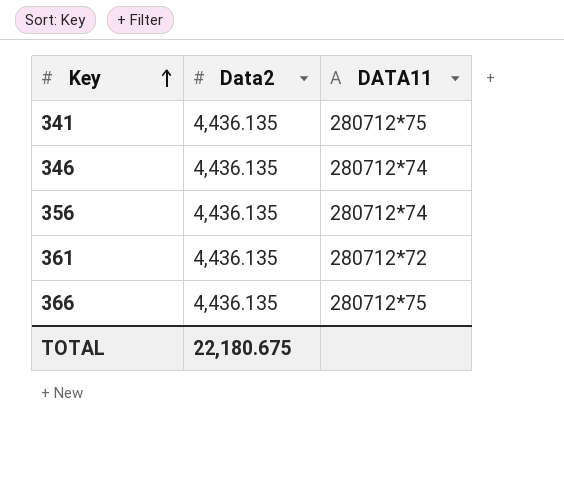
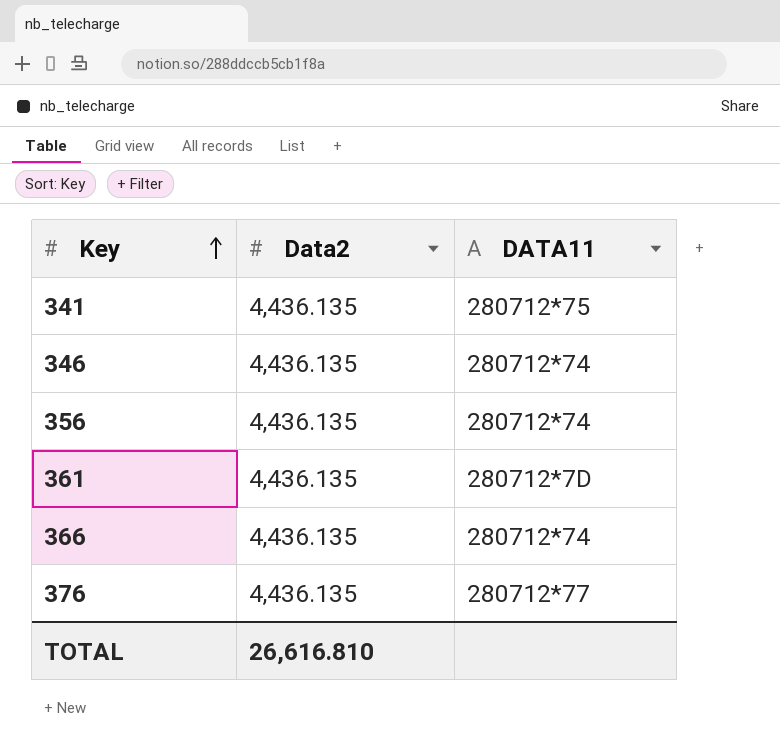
361 | DATA11: 280712*72 -> 280712*7D
366 | DATA11: 280712*75 -> 280712*74
row 376: none -> 4,436.135 | 280712*77
TOTAL | Data2: 22,180.675 -> 26,616.810

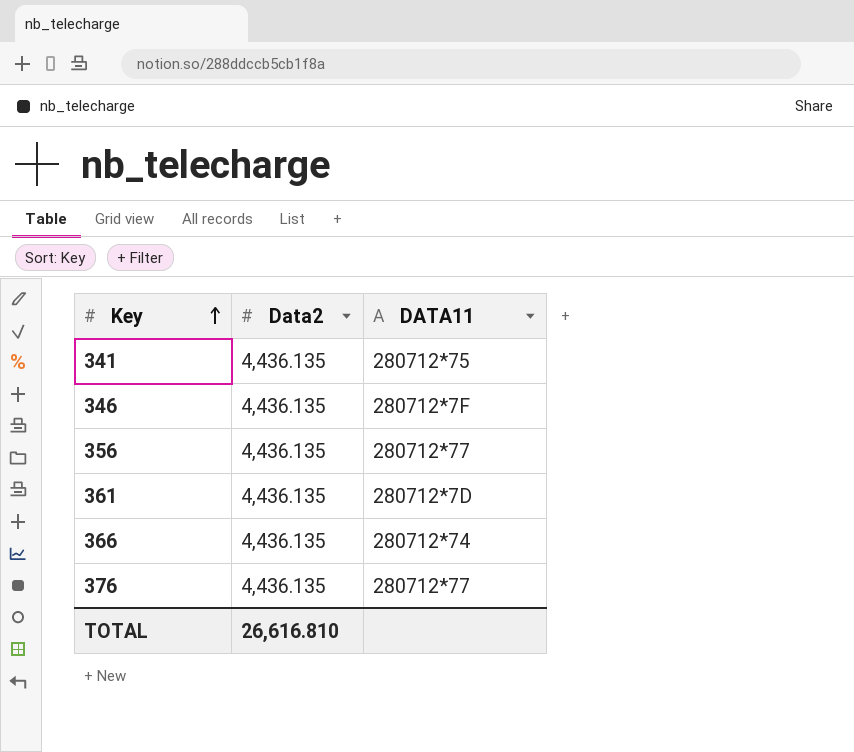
346 | DATA11: 280712*74 -> 280712*7F
356 | DATA11: 280712*74 -> 280712*77

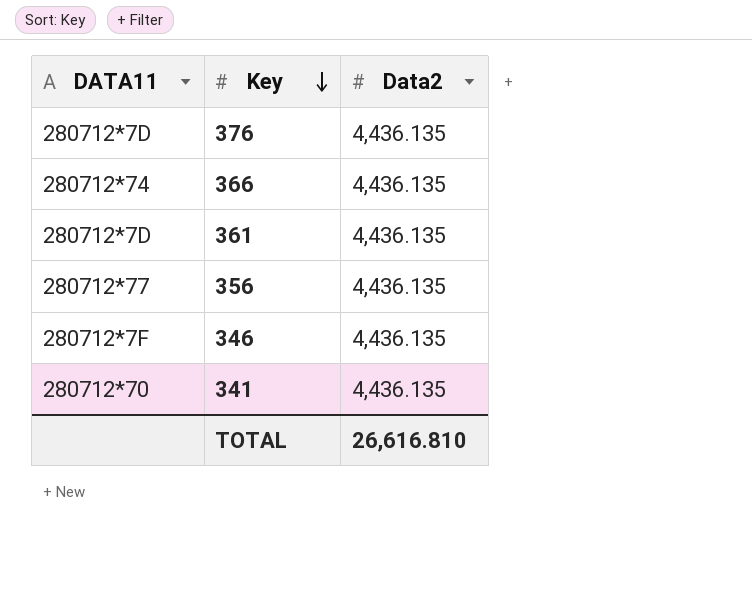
row order: Key ascending -> Key descending
column DATA11 | position: 3 -> 1
376 | DATA11: 280712*77 -> 280712*7D
341 | DATA11: 280712*75 -> 280712*70

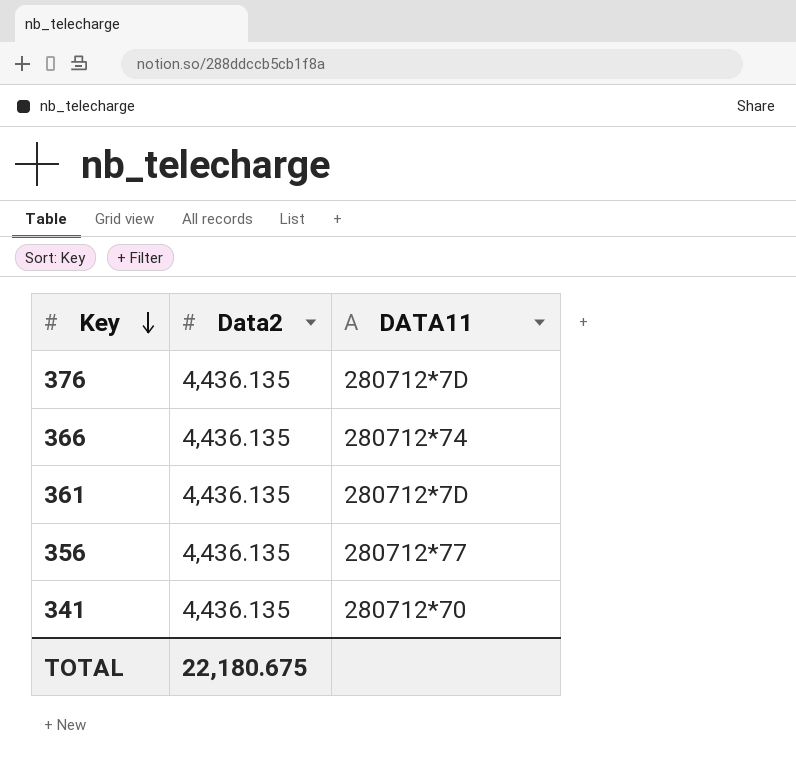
column DATA11 | position: 1 -> 3
row 346: 280712*7F | 4,436.135 -> none
TOTAL | Data2: 26,616.810 -> 22,180.675

